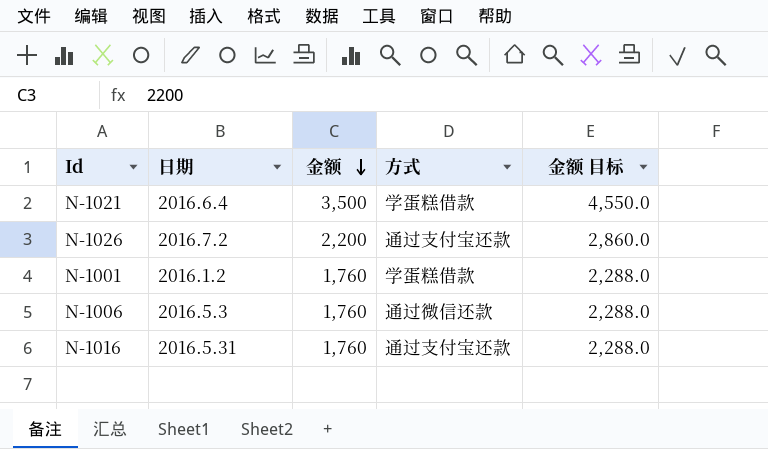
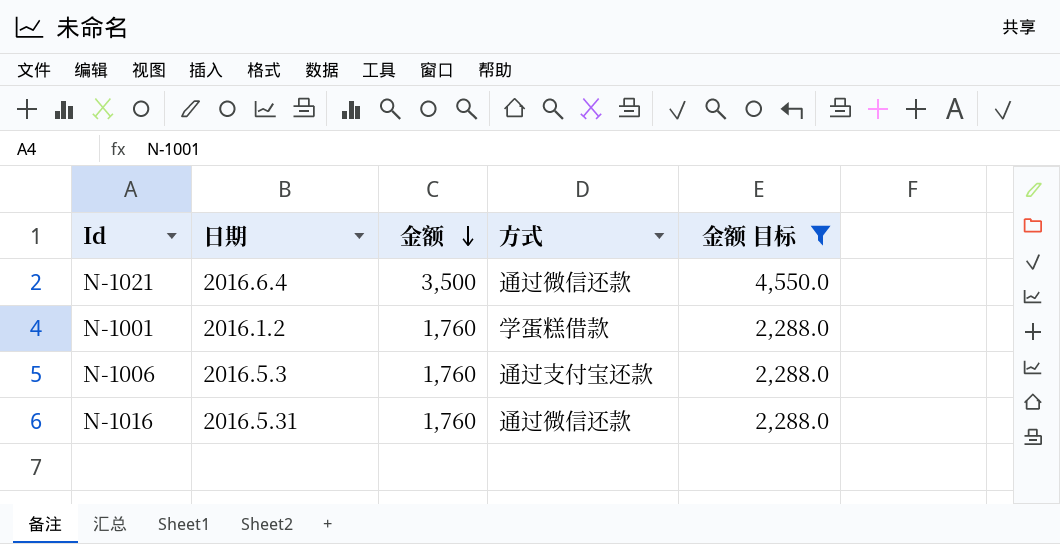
filter: none -> 金额 目标 != 2,860.0
N-1021 | 方式: 学蛋糕借款 -> 通过微信还款
N-1006 | 方式: 通过微信还款 -> 通过支付宝还款
N-1016 | 方式: 通过支付宝还款 -> 通过微信还款

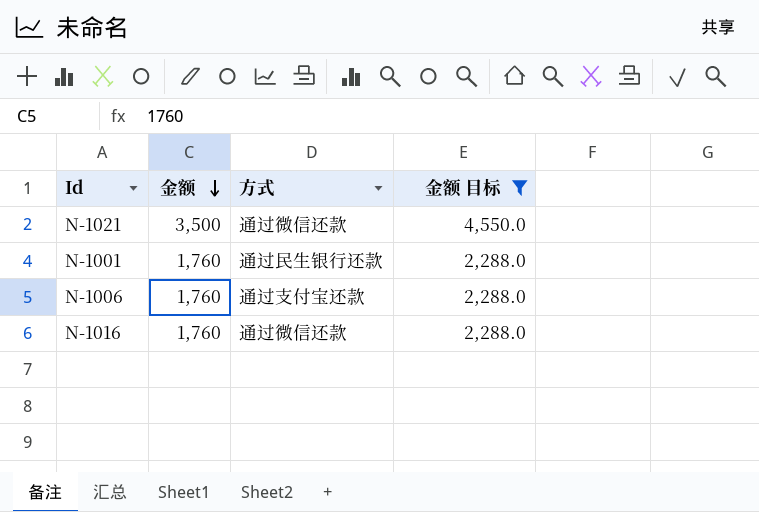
column 日期 | position: 2 -> none
N-1001 | 方式: 学蛋糕借款 -> 通过民生银行还款

